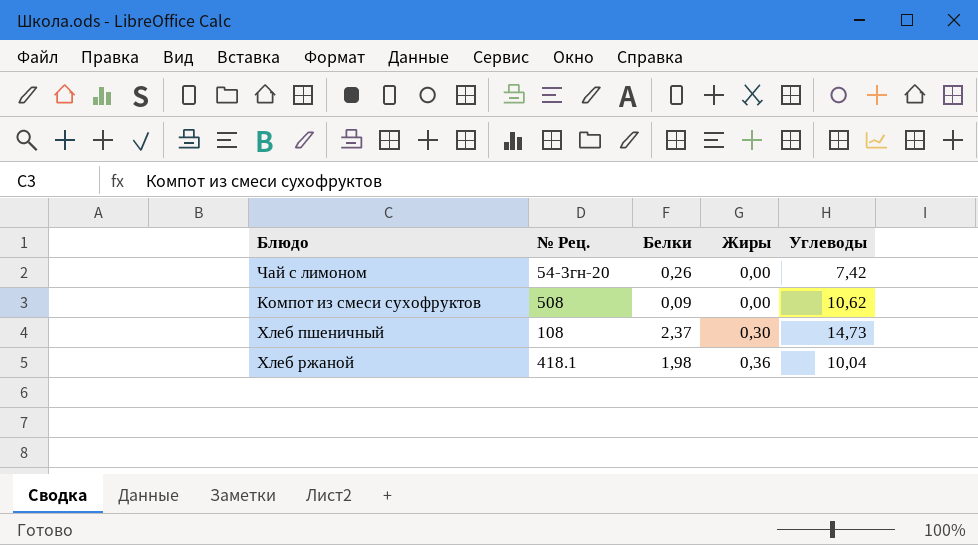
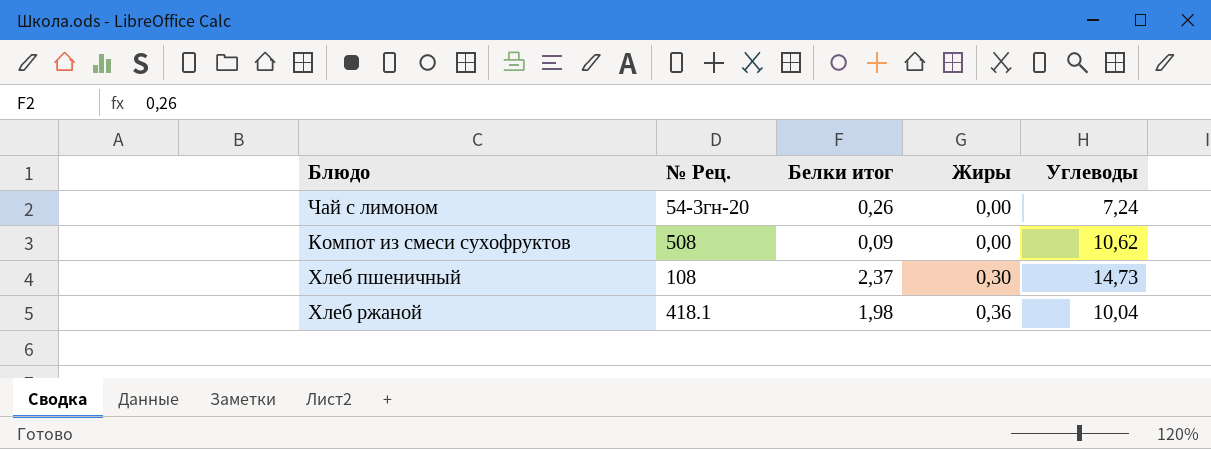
column name: Белки -> Белки итог
Чай с лимоном | Углеводы: 7,42 -> 7,24

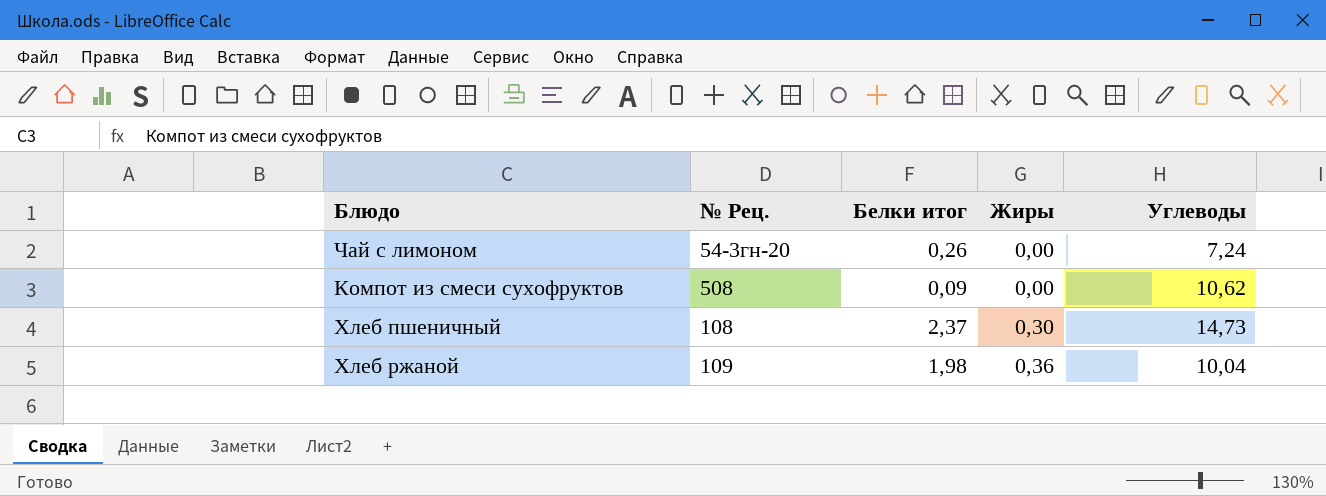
Хлеб ржаной | № Рец.: 418.1 -> 109

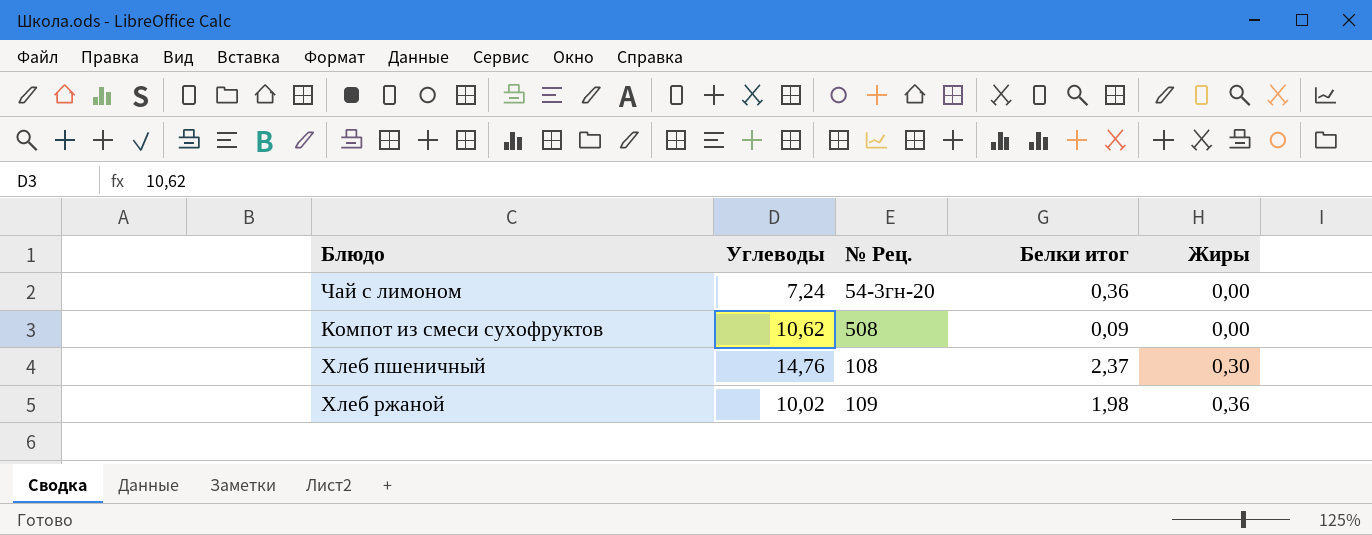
column Углеводы | position: 5 -> 2
Чай с лимоном | Белки итог: 0,26 -> 0,36
Хлеб пшеничный | Углеводы: 14,73 -> 14,76
Хлеб ржаной | Углеводы: 10,04 -> 10,02

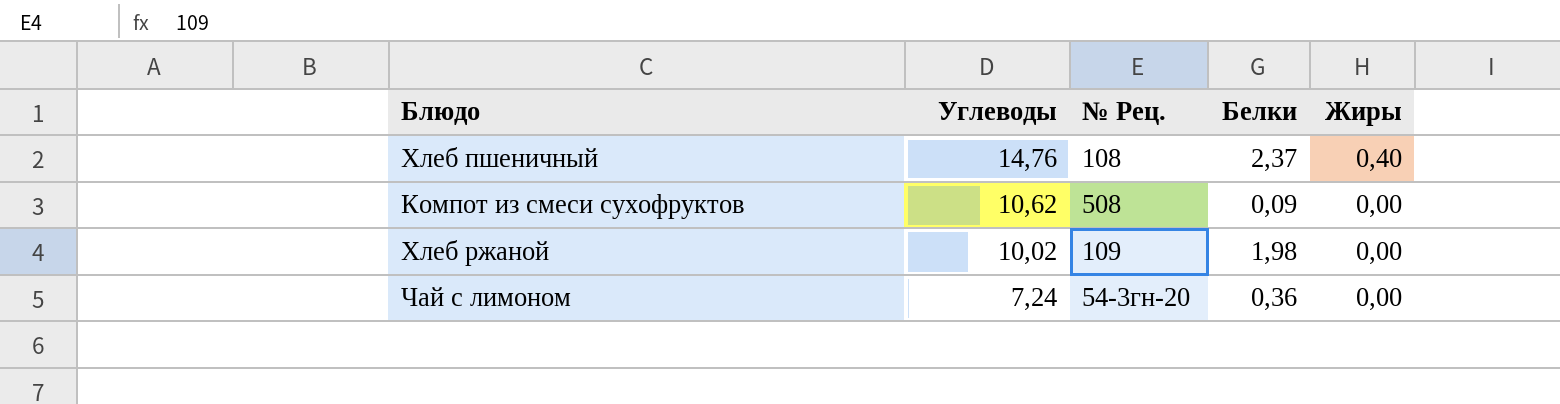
row order: Жиры ascending -> Углеводы descending
column name: Белки итог -> Белки
Хлеб пшеничный | Жиры: 0,30 -> 0,40
Хлеб ржаной | Жиры: 0,36 -> 0,00

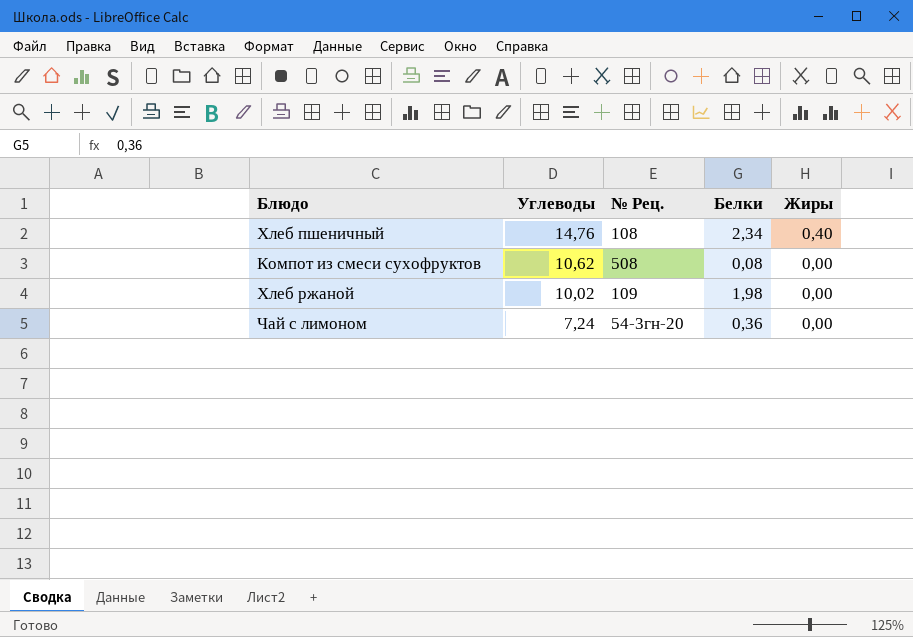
Хлеб пшеничный | Белки: 2,37 -> 2,34
Компот из смеси сухофруктов | Белки: 0,09 -> 0,08

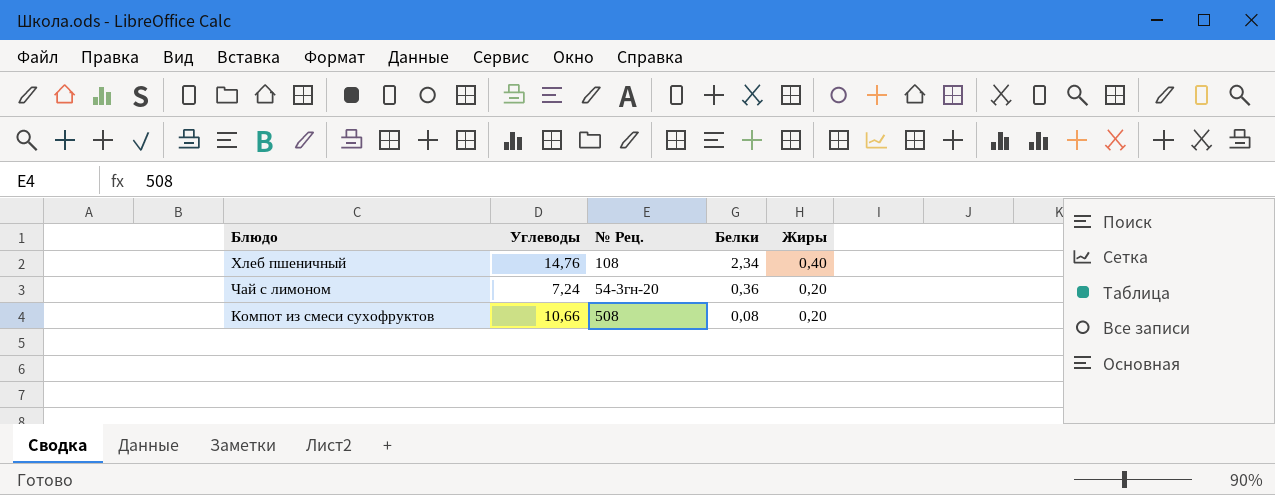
row order: Углеводы descending -> Белки descending
row Хлеб ржаной: 10,02 | 109 | 1,98 | 0,00 -> none
Чай с лимоном | Жиры: 0,00 -> 0,20
Компот из смеси сухофруктов | Углеводы: 10,62 -> 10,66
Компот из смеси сухофруктов | Жиры: 0,00 -> 0,20

